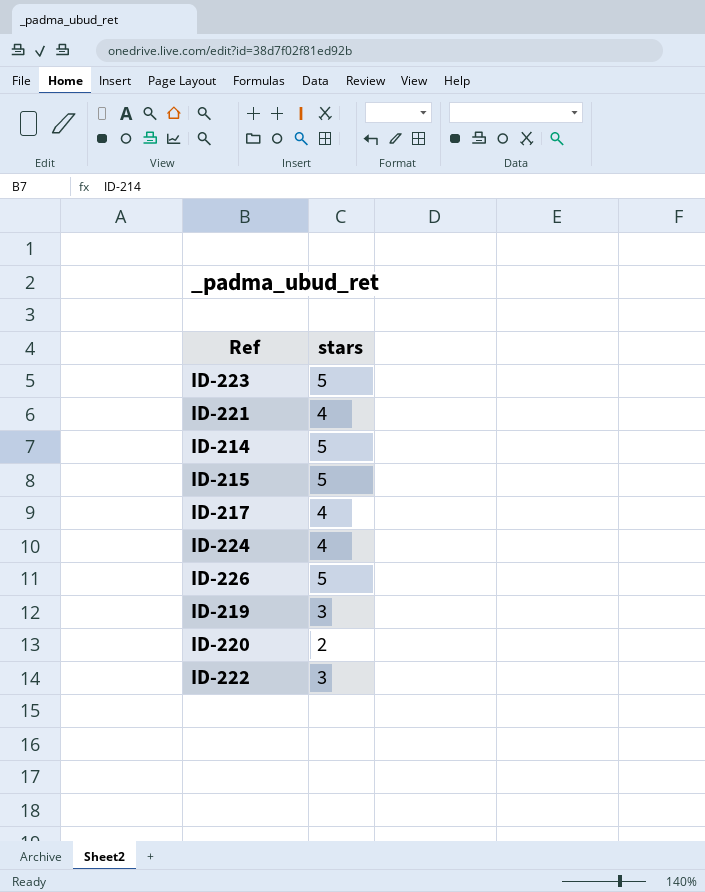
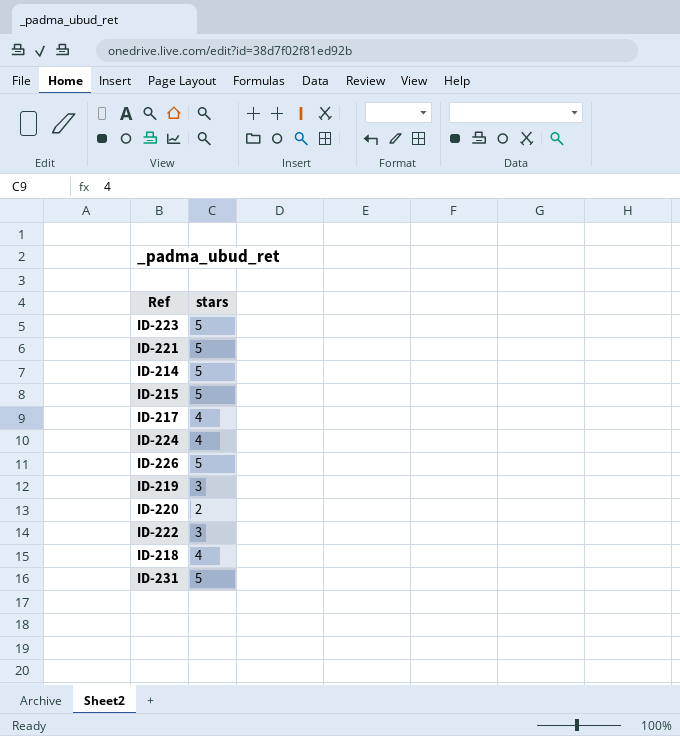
ID-221 | stars: 4 -> 5
row ID-218: none -> 4
row ID-231: none -> 5

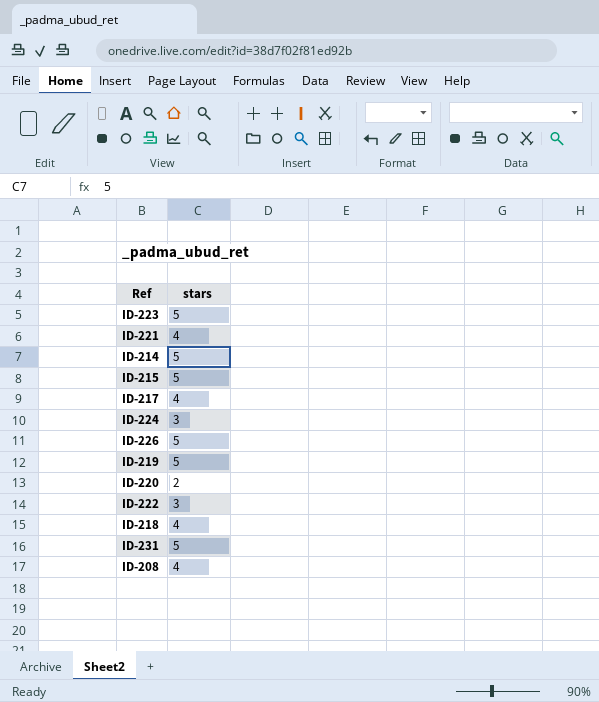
ID-221 | stars: 5 -> 4
ID-224 | stars: 4 -> 3
ID-219 | stars: 3 -> 5
row ID-208: none -> 4

